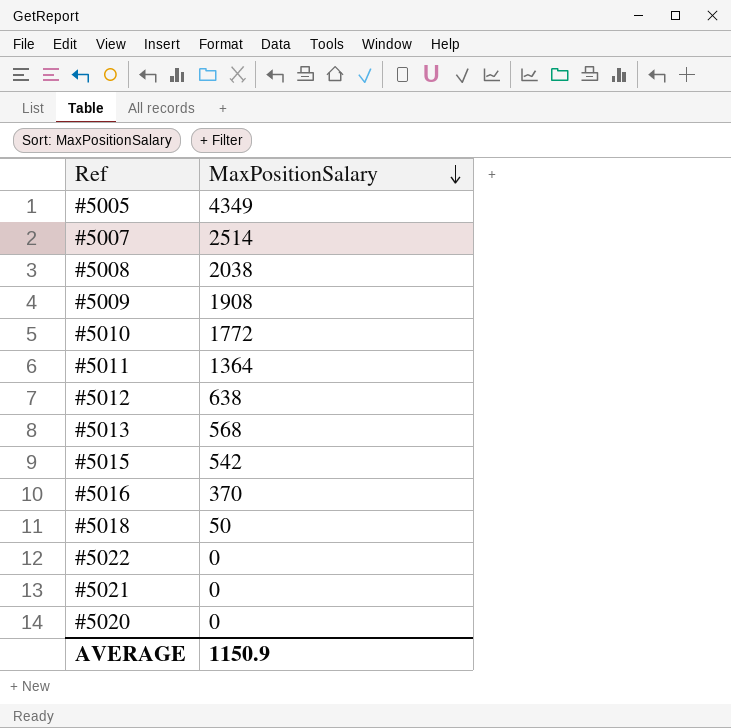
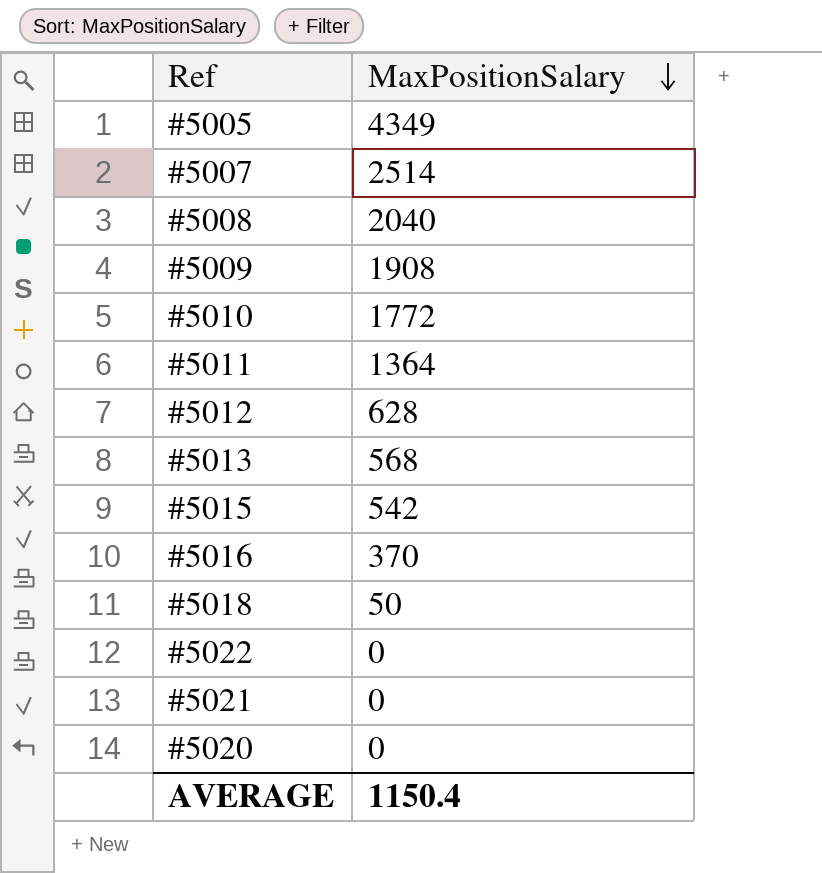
#5008 | MaxPositionSalary: 2038 -> 2040
#5012 | MaxPositionSalary: 638 -> 628
AVERAGE | MaxPositionSalary: 1150.9 -> 1150.4

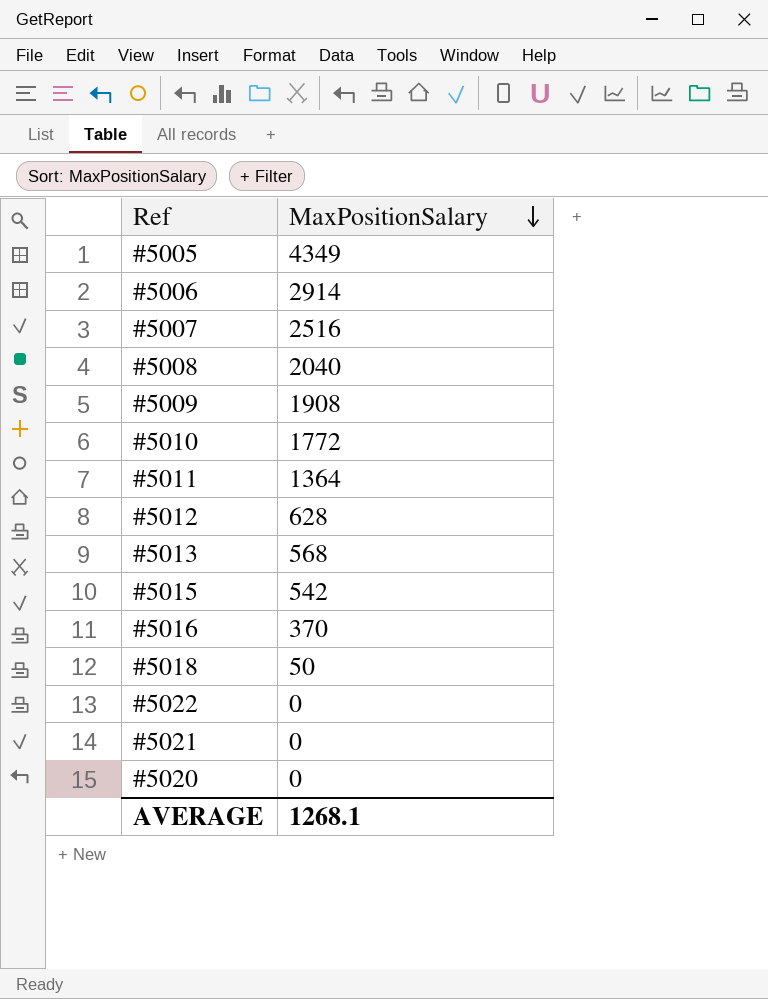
row #5006: none -> 2914
#5007 | MaxPositionSalary: 2514 -> 2516
AVERAGE | MaxPositionSalary: 1150.4 -> 1268.1

